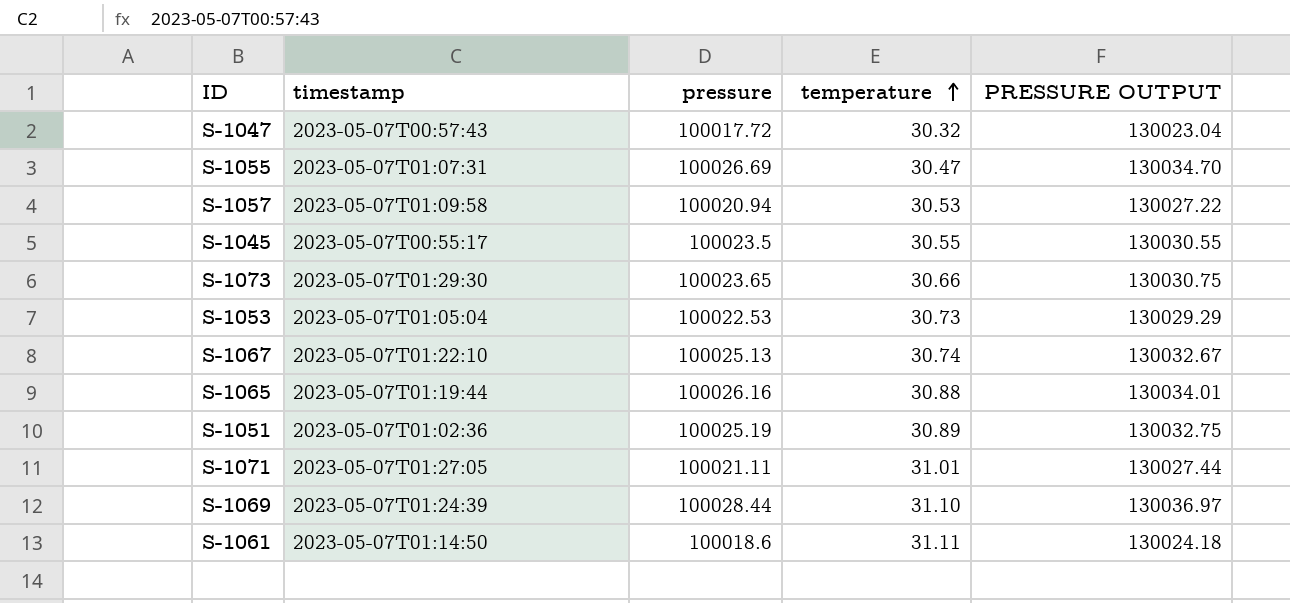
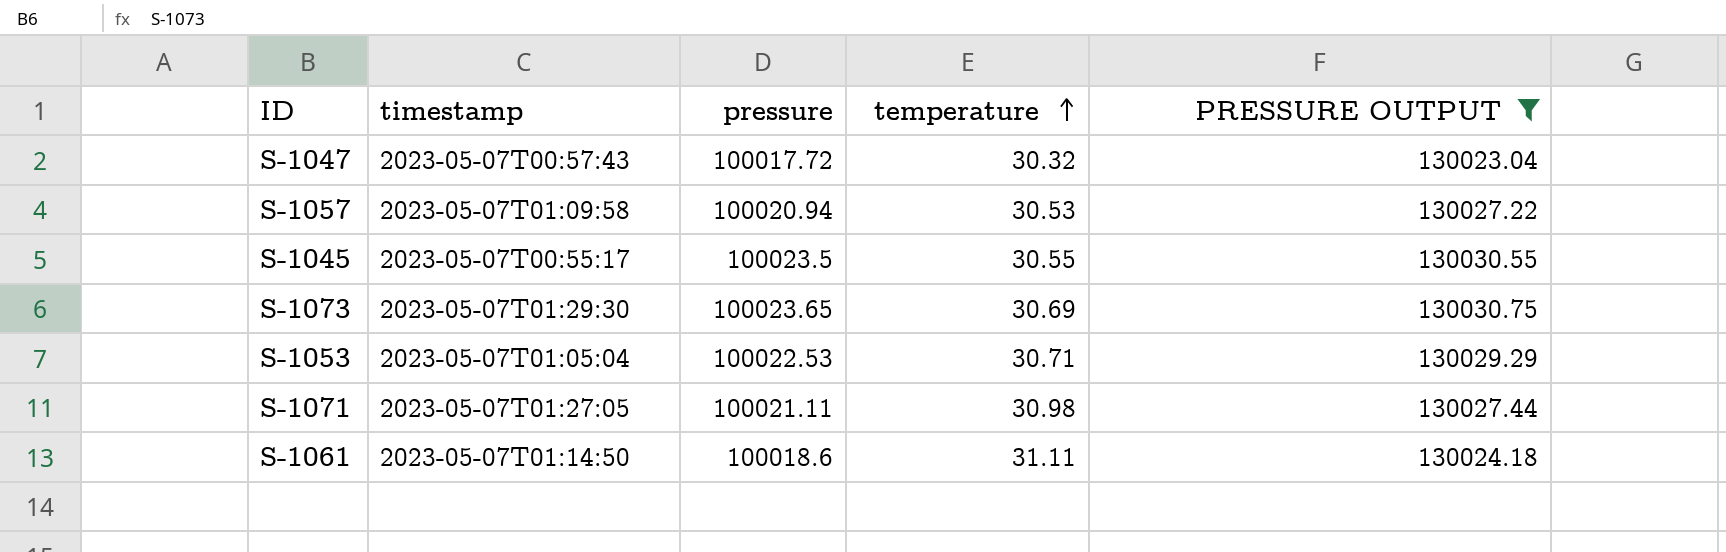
filter: none -> PRESSURE OUTPUT <= 130030.75
S-1073 | temperature: 30.66 -> 30.69
S-1053 | temperature: 30.73 -> 30.71
S-1071 | temperature: 31.01 -> 30.98

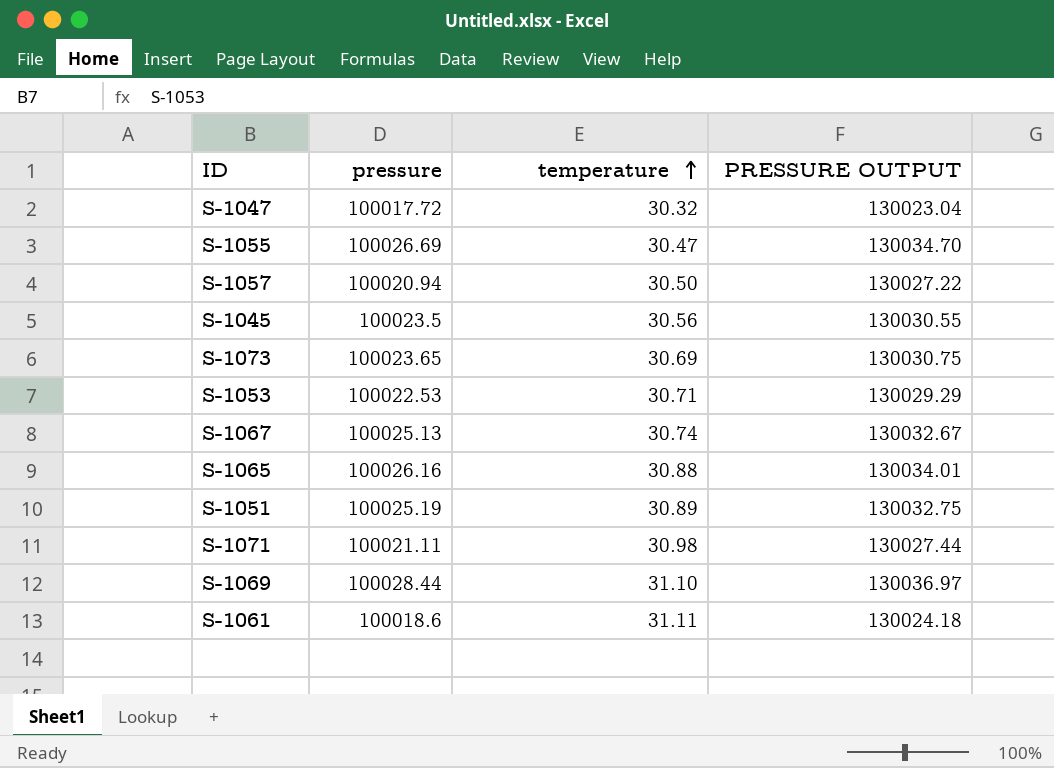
filter: PRESSURE OUTPUT <= 130030.75 -> none
column timestamp | position: 2 -> none
S-1057 | temperature: 30.53 -> 30.50
S-1045 | temperature: 30.55 -> 30.56

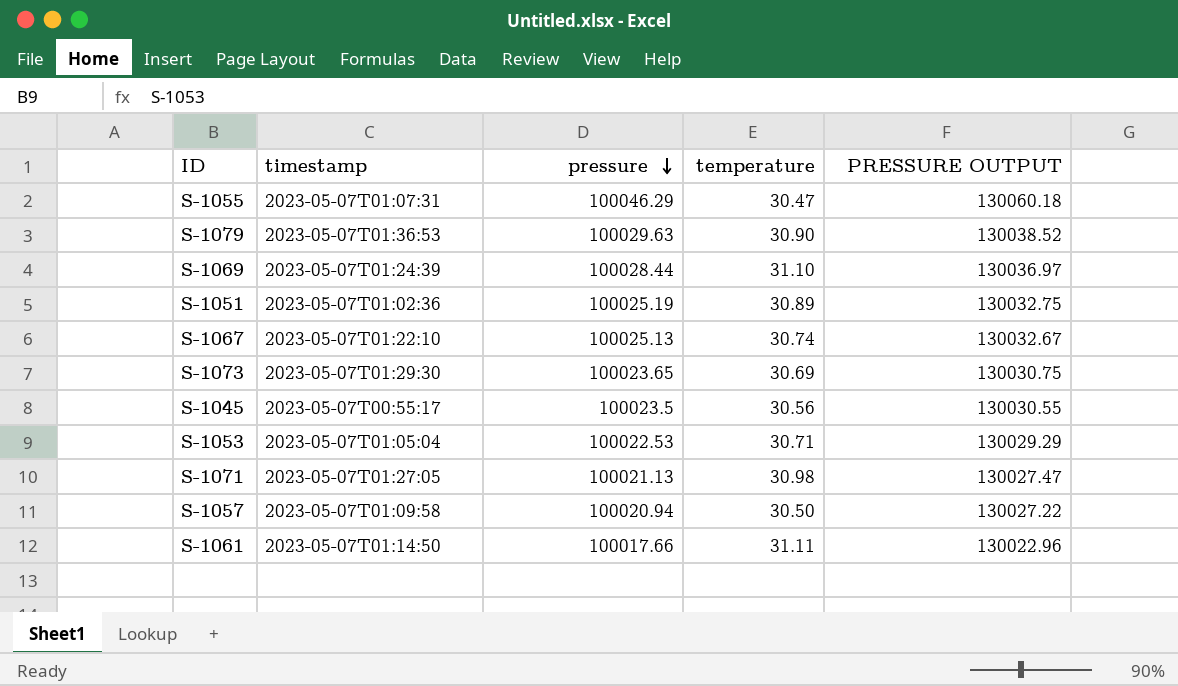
row order: temperature ascending -> pressure descending
column timestamp | position: none -> 2
row S-1047: 100017.72 | 30.32 | 130023.04 -> none
row S-1065: 100026.16 | 30.88 | 130034.01 -> none
S-1055 | pressure: 100026.69 -> 100046.29
S-1055 | PRESSURE OUTPUT: 130034.70 -> 130060.18
row S-1079: none -> 2023-05-07T01:36:53 | 100029.63 | 30.90 | 130038.52
S-1071 | pressure: 100021.11 -> 100021.13
S-1071 | PRESSURE OUTPUT: 130027.44 -> 130027.47
S-1061 | pressure: 100018.6 -> 100017.66
S-1061 | PRESSURE OUTPUT: 130024.18 -> 130022.96

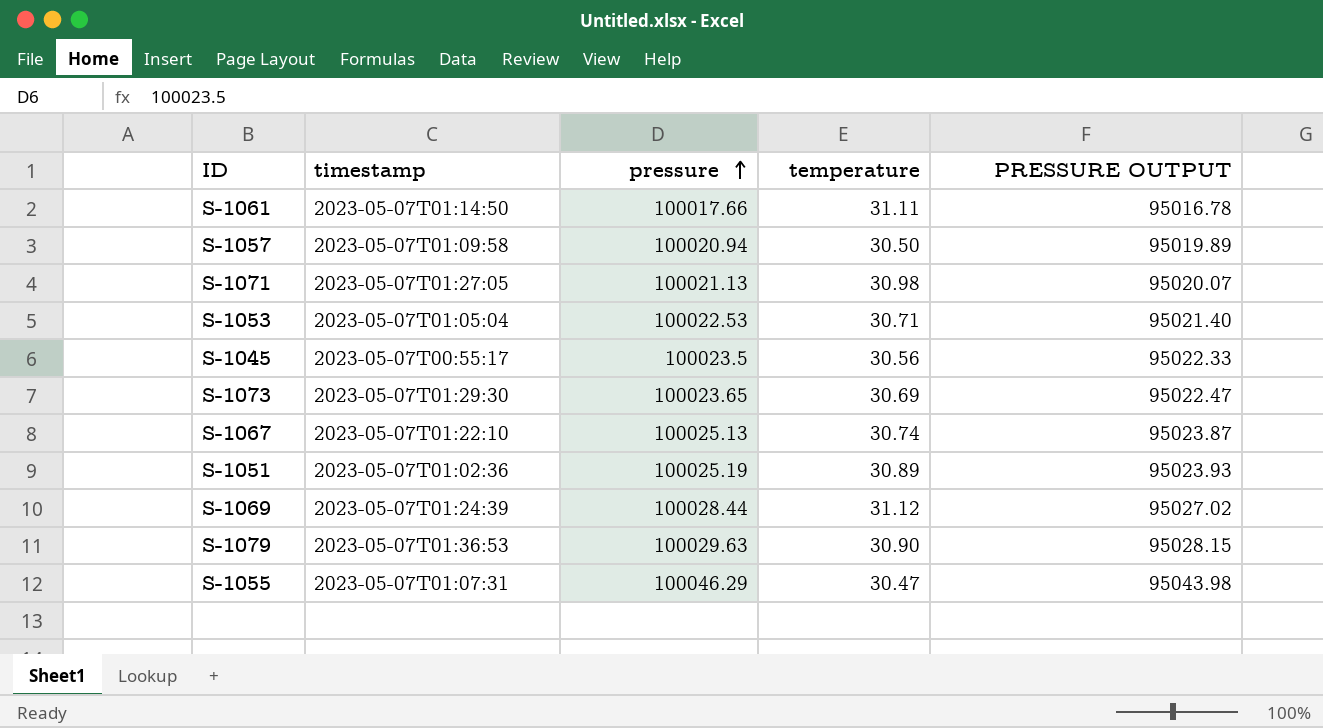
row order: pressure descending -> pressure ascending
column PRESSURE OUTPUT | formula: [pressure] * 1.3 -> [pressure] * 0.95
S-1069 | temperature: 31.10 -> 31.12

